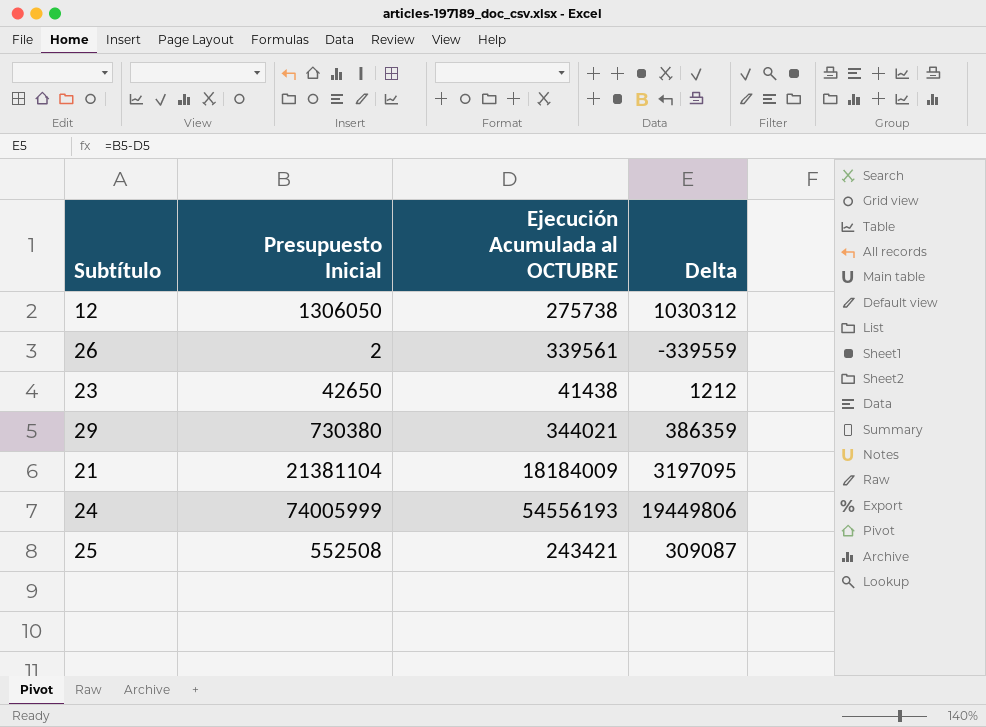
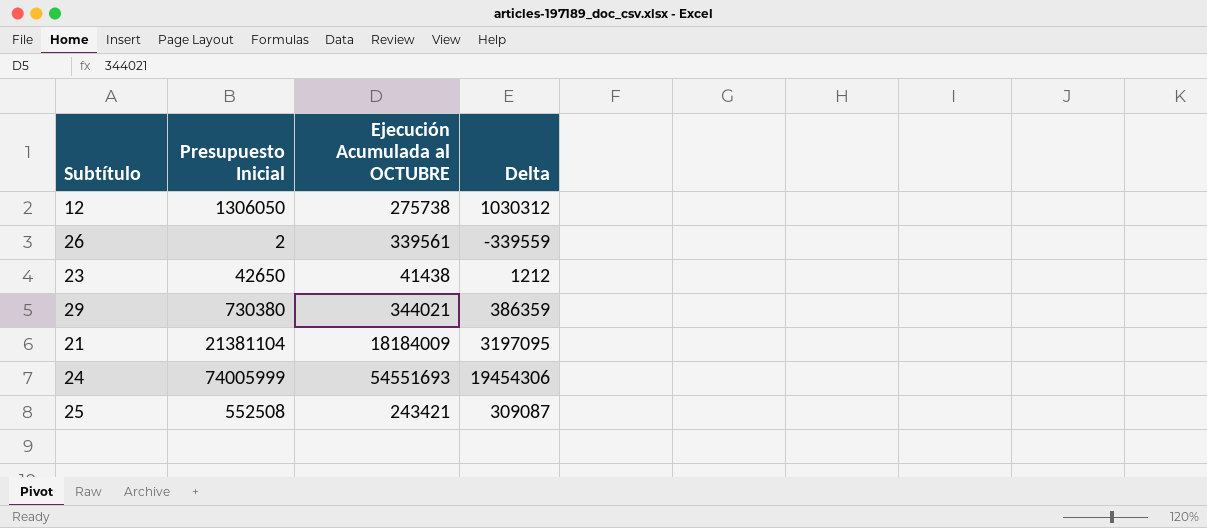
24 | Ejecución Acumulada al OCTUBRE: 54556193 -> 54551693
24 | Delta: 19449806 -> 19454306

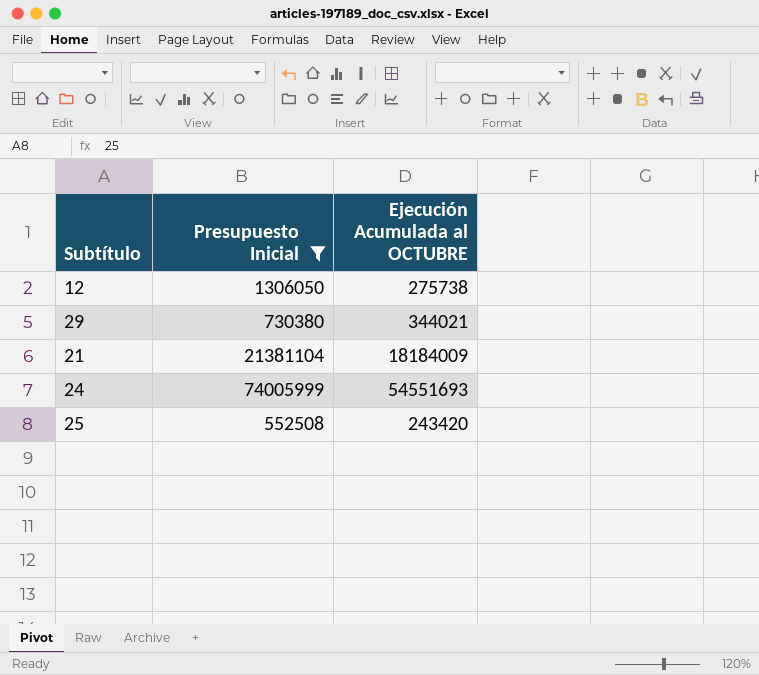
filter: none -> Presupuesto Inicial >= 552508
column Delta | formula: [Presupuesto Inicial] - [Ejecución Acumulada al OCTUBRE] -> none
25 | Ejecución Acumulada al OCTUBRE: 243421 -> 243420

